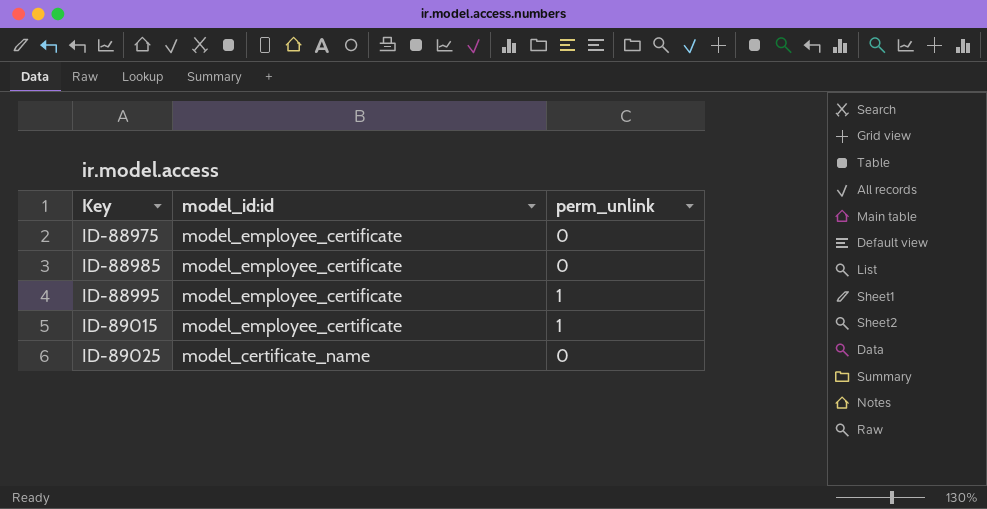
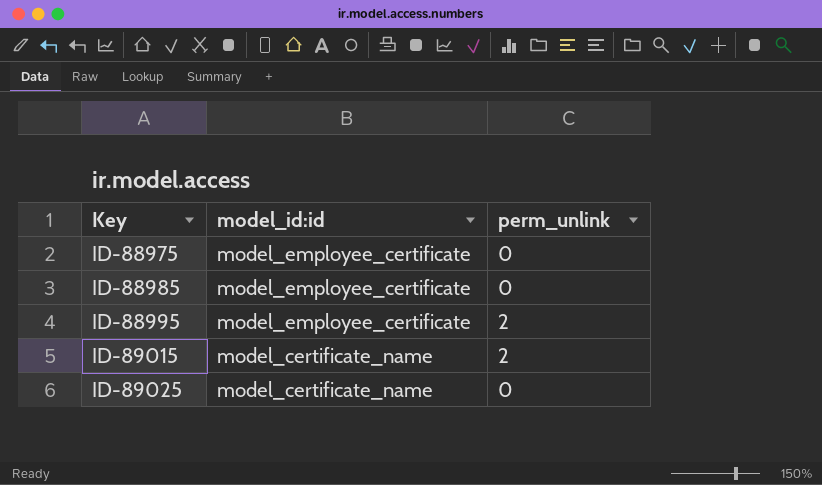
ID-88995 | perm_unlink: 1 -> 2
ID-89015 | model_id:id: model_employee_certificate -> model_certificate_name
ID-89015 | perm_unlink: 1 -> 2

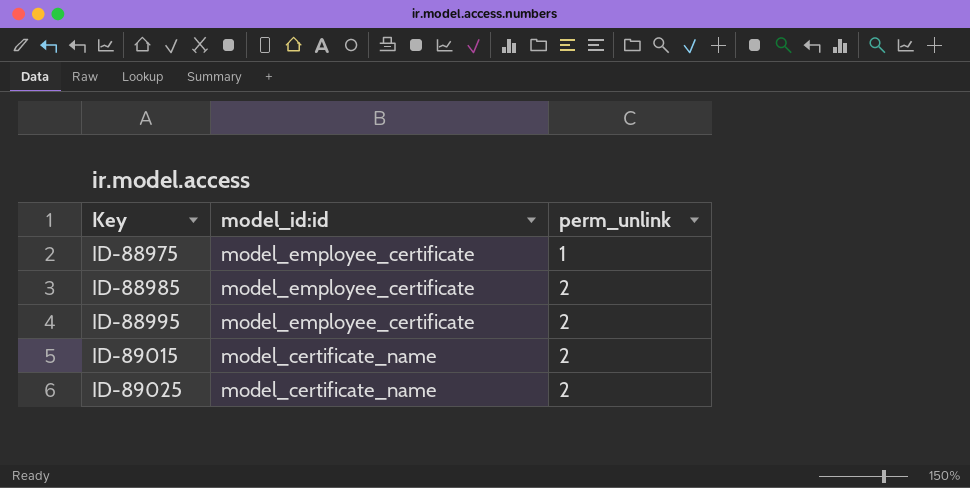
ID-88975 | perm_unlink: 0 -> 1
ID-88985 | perm_unlink: 0 -> 2
ID-89025 | perm_unlink: 0 -> 2

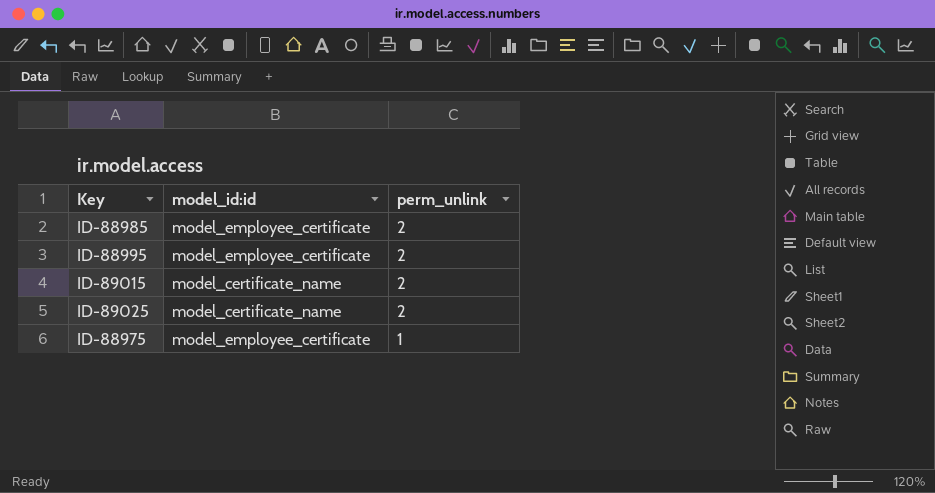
row order: Key ascending -> perm_unlink descending

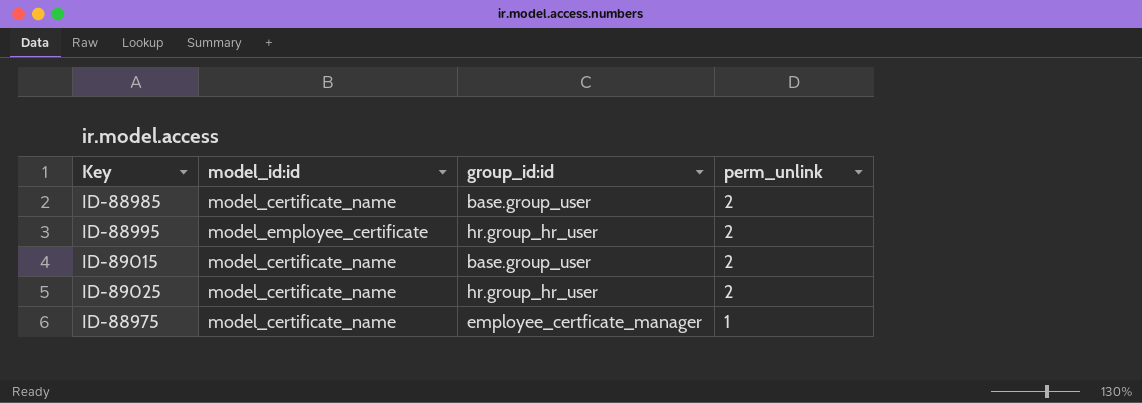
column group_id:id | position: none -> 3
ID-88985 | model_id:id: model_employee_certificate -> model_certificate_name
ID-88975 | model_id:id: model_employee_certificate -> model_certificate_name

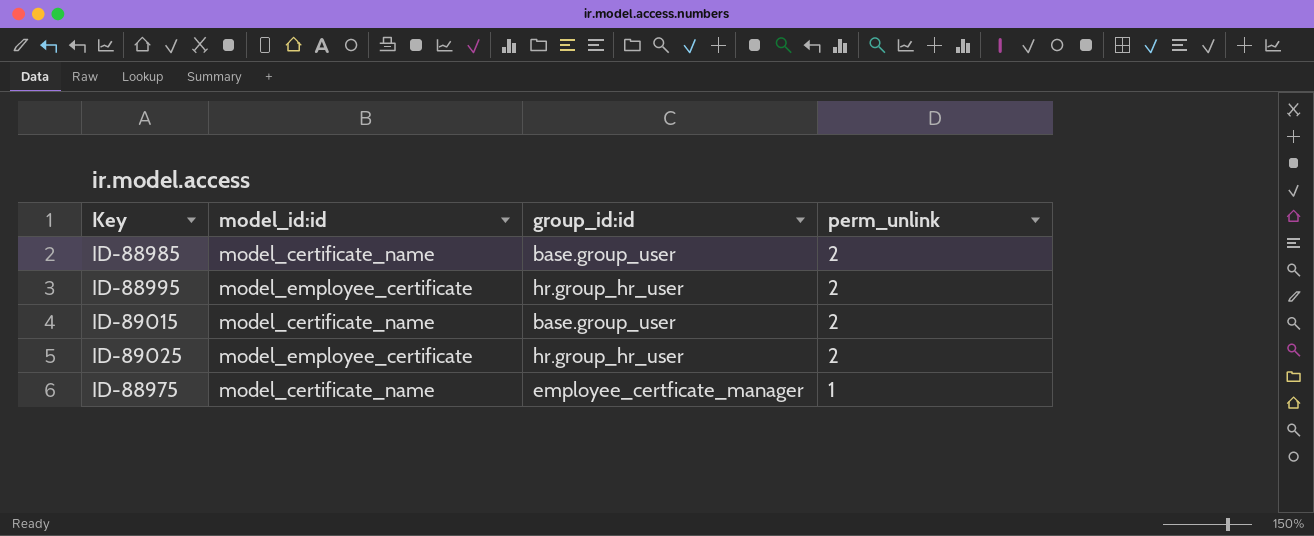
ID-89025 | model_id:id: model_certificate_name -> model_employee_certificate

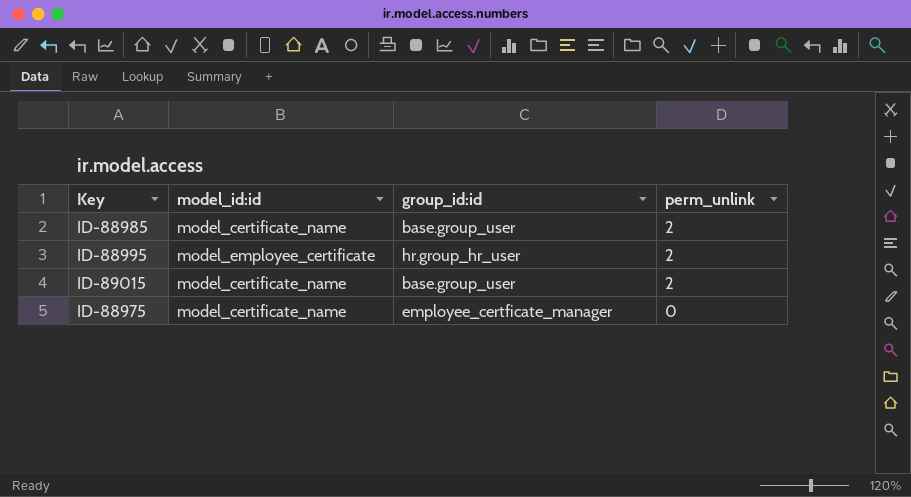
row ID-89025: model_employee_certificate | hr.group_hr_user | 2 -> none
ID-88975 | perm_unlink: 1 -> 0

